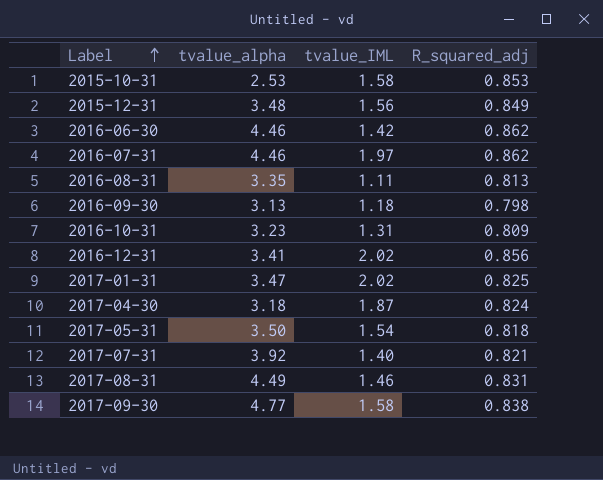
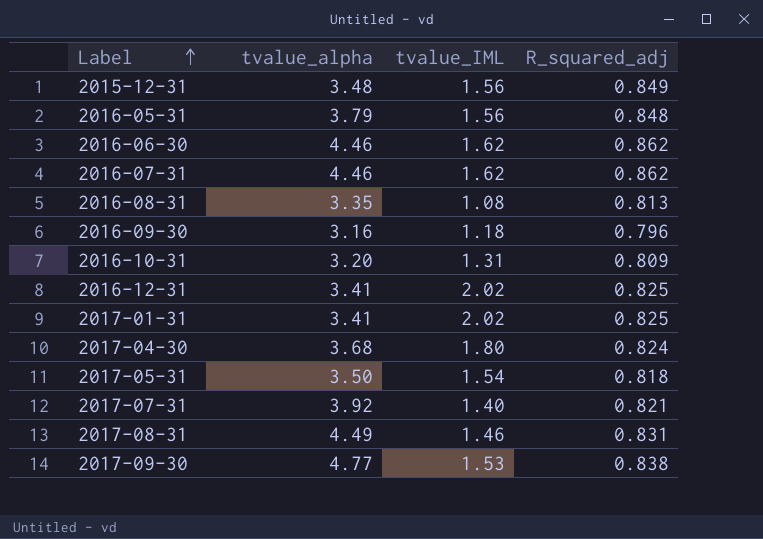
row 2015-10-31: 2.53 | 1.58 | 0.853 -> none
row 2016-05-31: none -> 3.79 | 1.56 | 0.848
2016-06-30 | tvalue_IML: 1.42 -> 1.62
2016-07-31 | tvalue_IML: 1.97 -> 1.62
2016-08-31 | tvalue_IML: 1.11 -> 1.08
2016-09-30 | tvalue_alpha: 3.13 -> 3.16
2016-09-30 | R_squared_adj: 0.798 -> 0.796
2016-10-31 | tvalue_alpha: 3.23 -> 3.20
2016-12-31 | R_squared_adj: 0.856 -> 0.825
2017-01-31 | tvalue_alpha: 3.47 -> 3.41
2017-04-30 | tvalue_alpha: 3.18 -> 3.68
2017-04-30 | tvalue_IML: 1.87 -> 1.80
2017-09-30 | tvalue_IML: 1.58 -> 1.53

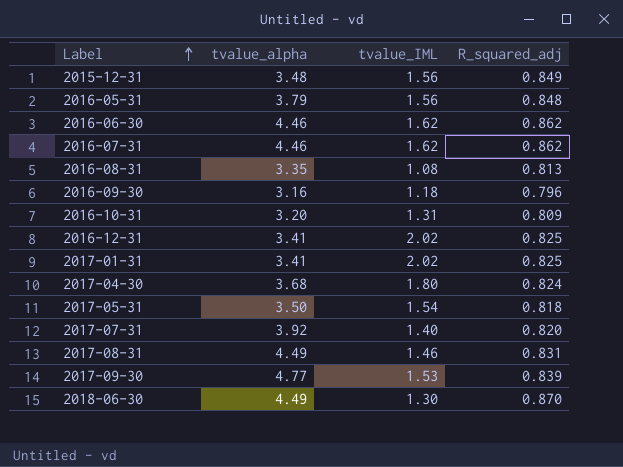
2017-07-31 | R_squared_adj: 0.821 -> 0.820
2017-09-30 | R_squared_adj: 0.838 -> 0.839
row 2018-06-30: none -> 4.49 | 1.30 | 0.870

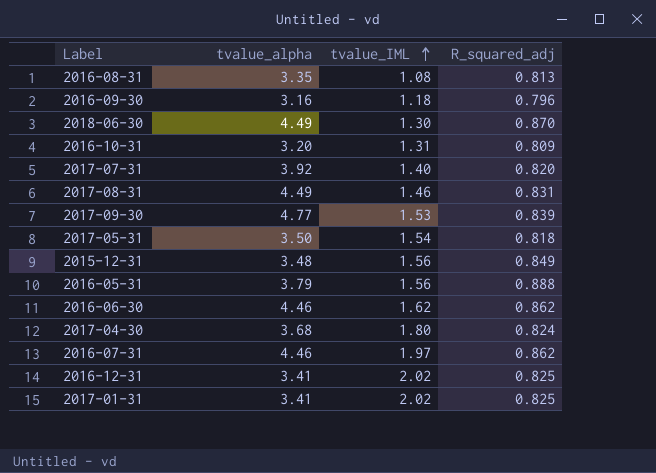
row order: Label ascending -> tvalue_IML ascending
2016-05-31 | R_squared_adj: 0.848 -> 0.888
2016-07-31 | tvalue_IML: 1.62 -> 1.97

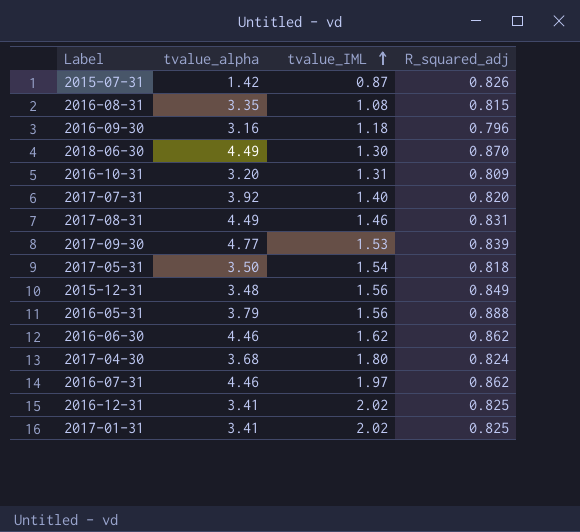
row 2015-07-31: none -> 1.42 | 0.87 | 0.826
2016-08-31 | R_squared_adj: 0.813 -> 0.815

